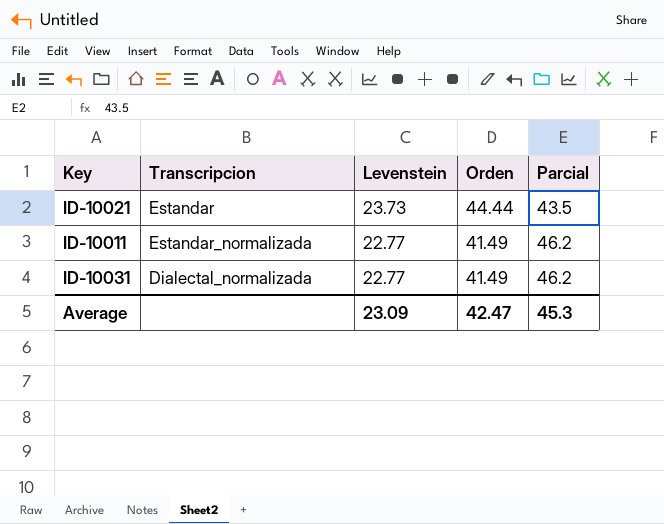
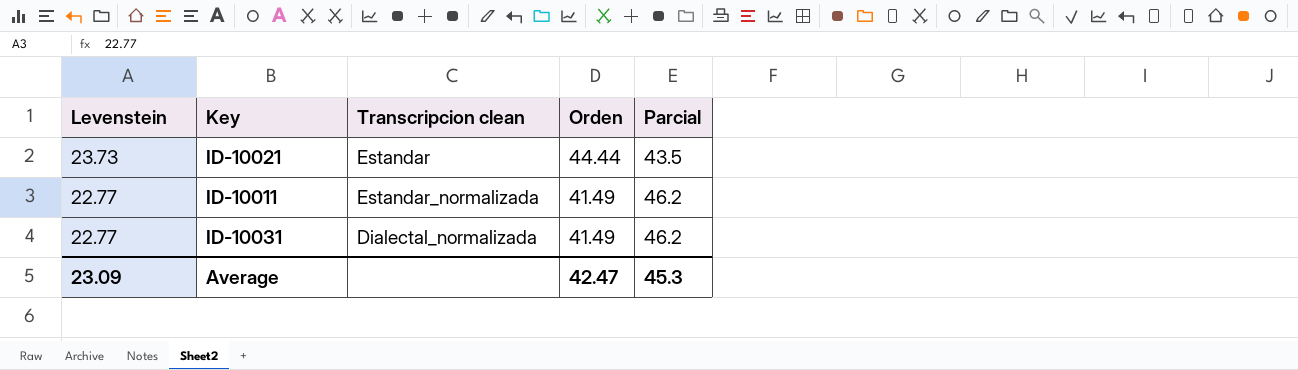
column Levenstein | position: 3 -> 1
column name: Transcripcion -> Transcripcion clean

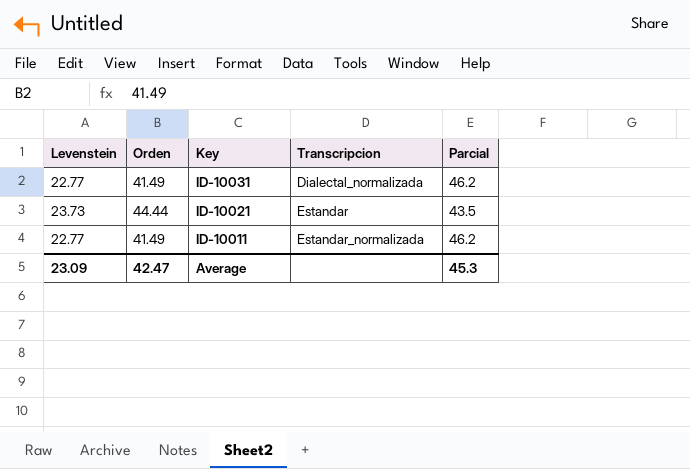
row order: Levenstein descending -> Key descending
column Orden | position: 4 -> 2
column name: Transcripcion clean -> Transcripcion

